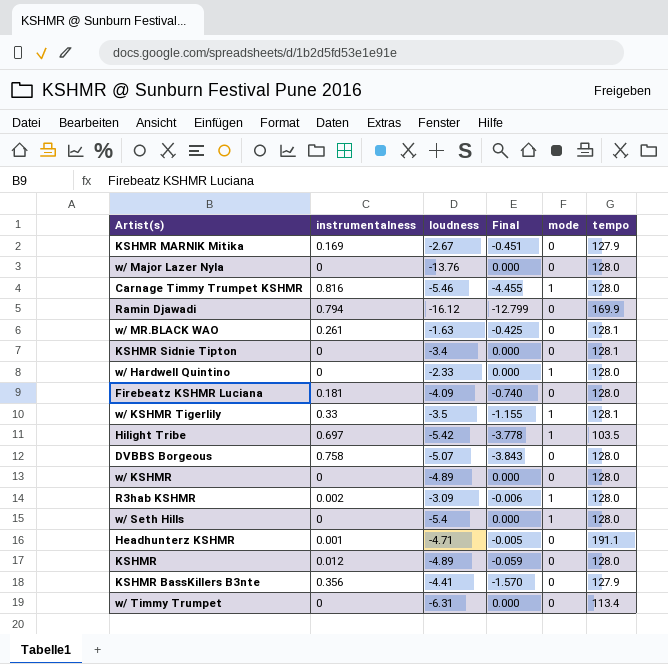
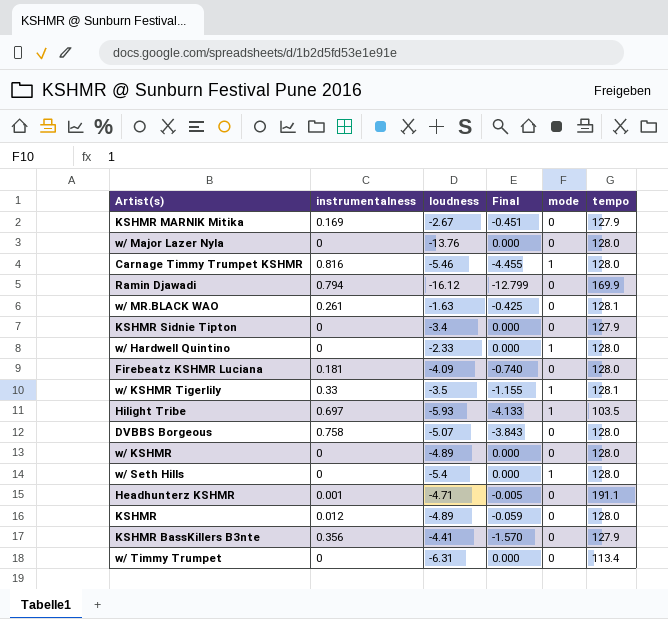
row R3hab KSHMR: 0.002 | -3.09 | -0.006 | 1 | 128.0 -> none
KSHMR Sidnie Tipton | tempo: 128.1 -> 127.9
Hilight Tribe | loudness: -5.42 -> -5.93
Hilight Tribe | Final: -3.778 -> -4.133

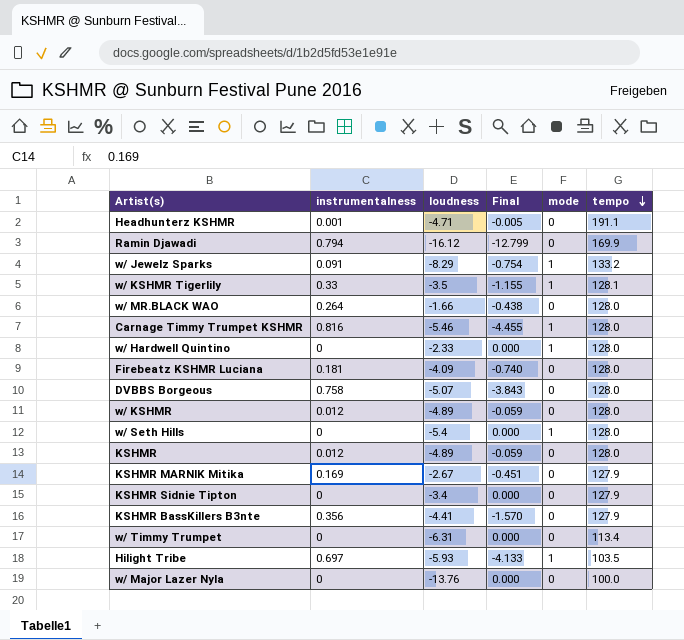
row order: none -> tempo descending
row w/ Jewelz Sparks: none -> 0.091 | -8.29 | -0.754 | 1 | 133.2
w/ MR.BLACK WAO | instrumentalness: 0.261 -> 0.264
w/ MR.BLACK WAO | loudness: -1.63 -> -1.66
w/ MR.BLACK WAO | Final: -0.425 -> -0.438
w/ MR.BLACK WAO | tempo: 128.1 -> 128.0
w/ KSHMR | instrumentalness: 0 -> 0.012
w/ KSHMR | Final: 0.000 -> -0.059
w/ Major Lazer Nyla | tempo: 128.0 -> 100.0

